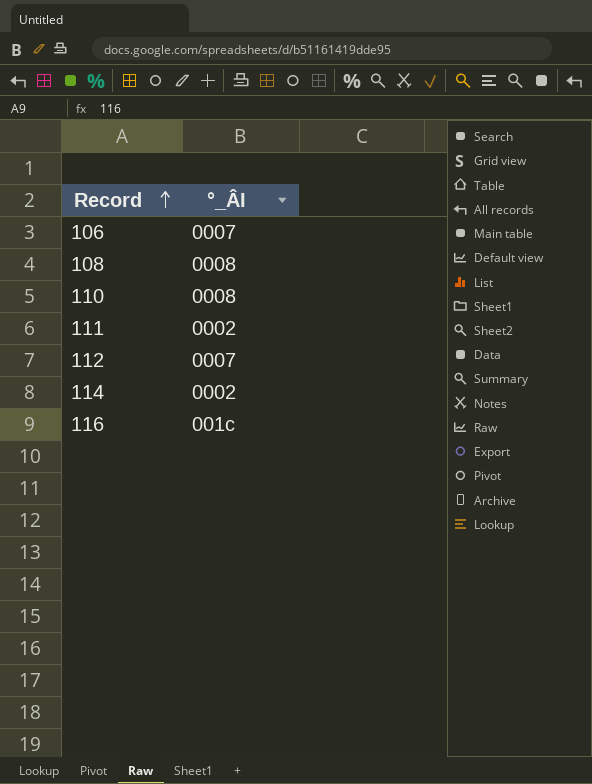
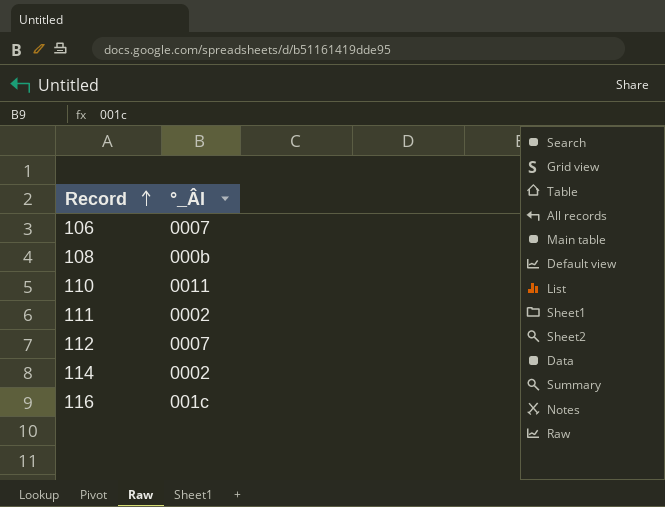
108 | °_ÂI: 0008 -> 000b
110 | °_ÂI: 0008 -> 0011

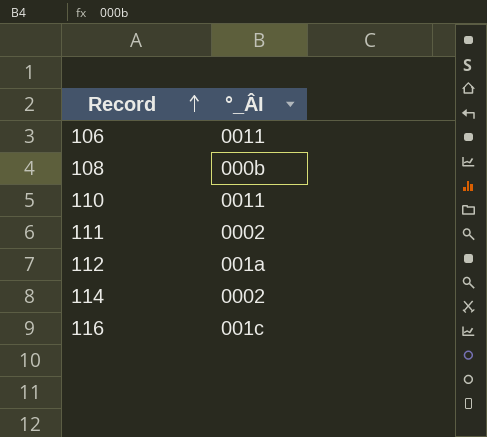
106 | °_ÂI: 0007 -> 0011
112 | °_ÂI: 0007 -> 001a

